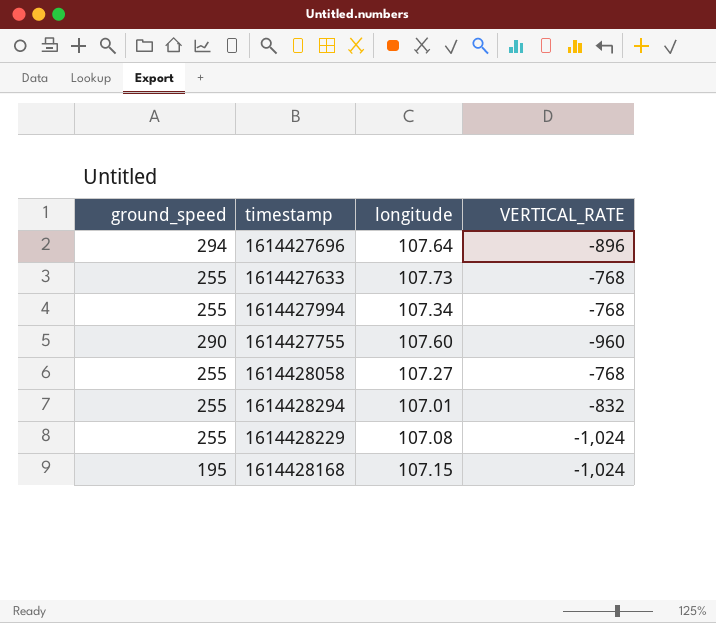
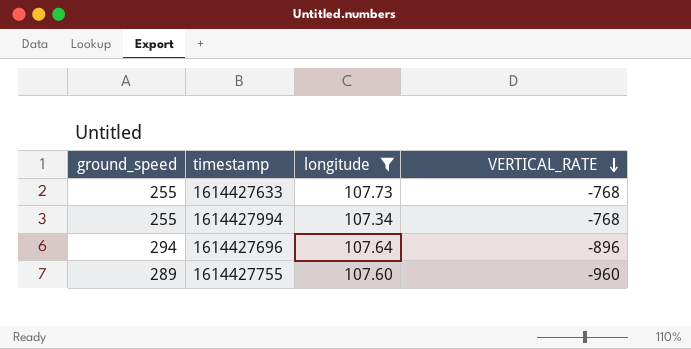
filter: none -> longitude >= 107.34
row order: none -> VERTICAL_RATE descending
1614427755 | ground_speed: 290 -> 289

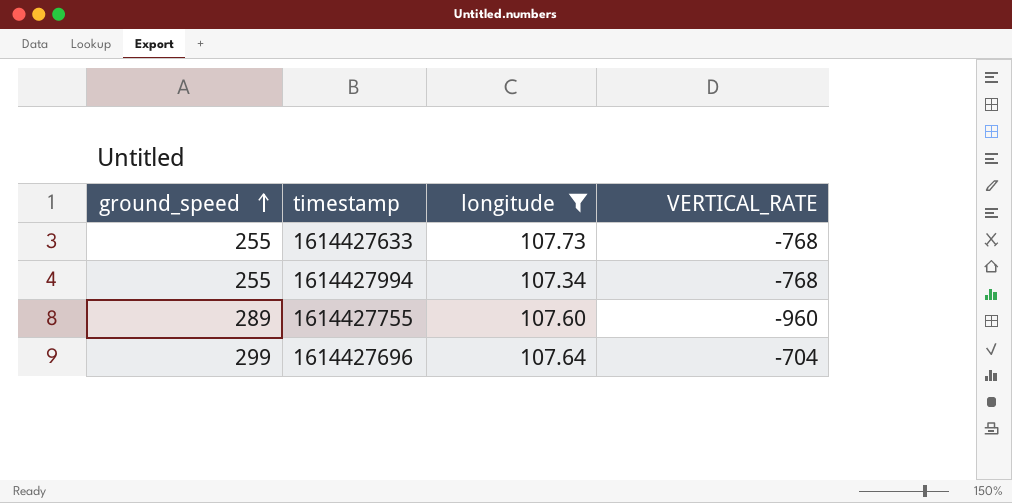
row order: VERTICAL_RATE descending -> ground_speed ascending
1614427696 | ground_speed: 294 -> 299
1614427696 | VERTICAL_RATE: -896 -> -704

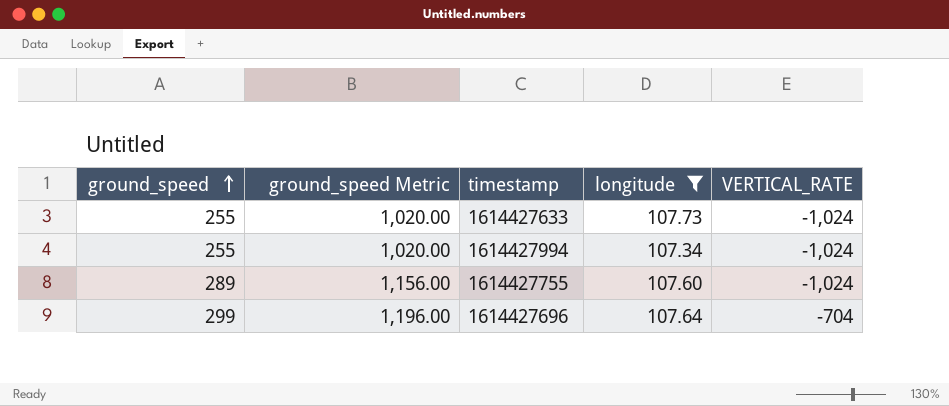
column ground_speed Metric | formula: none -> [ground_speed] * 4
1614427633 | VERTICAL_RATE: -768 -> -1,024
1614427994 | VERTICAL_RATE: -768 -> -1,024
1614427755 | VERTICAL_RATE: -960 -> -1,024

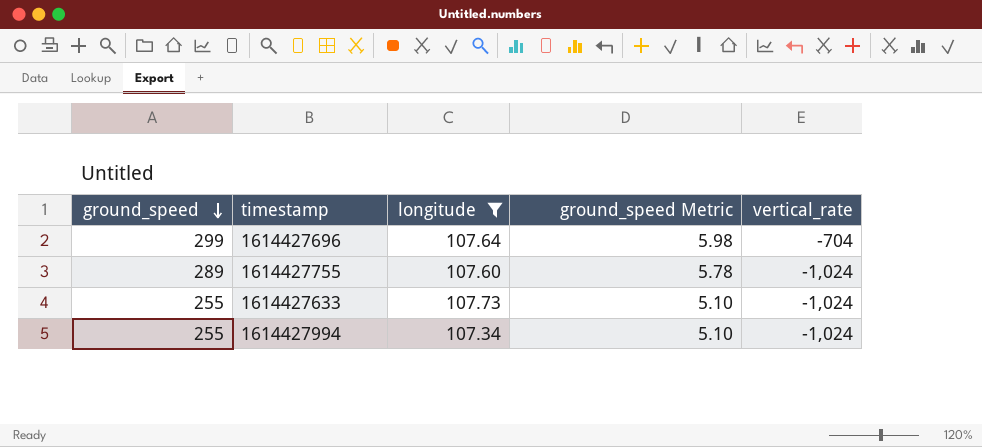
row order: ground_speed ascending -> ground_speed descending
column ground_speed Metric | formula: [ground_speed] * 4 -> [ground_speed] * 0.02
column ground_speed Metric | position: 2 -> 4
column name: VERTICAL_RATE -> vertical_rate

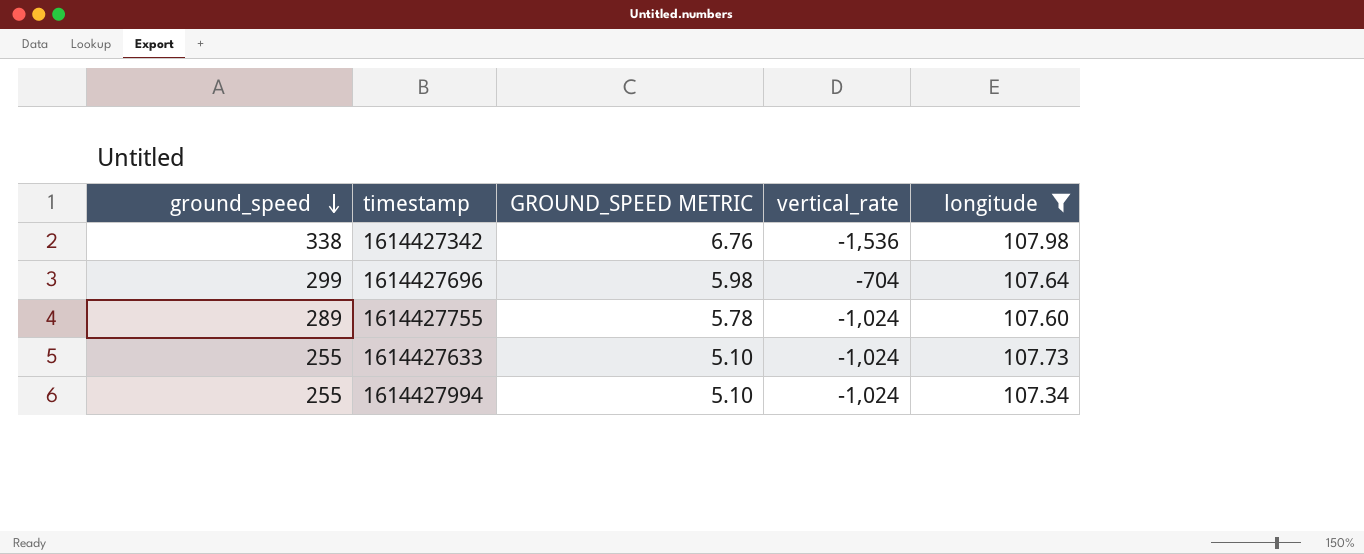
column name: ground_speed Metric -> GROUND_SPEED METRIC
column longitude | position: 3 -> 5
row 1614427342: none -> 338 | 6.76 | -1,536 | 107.98

